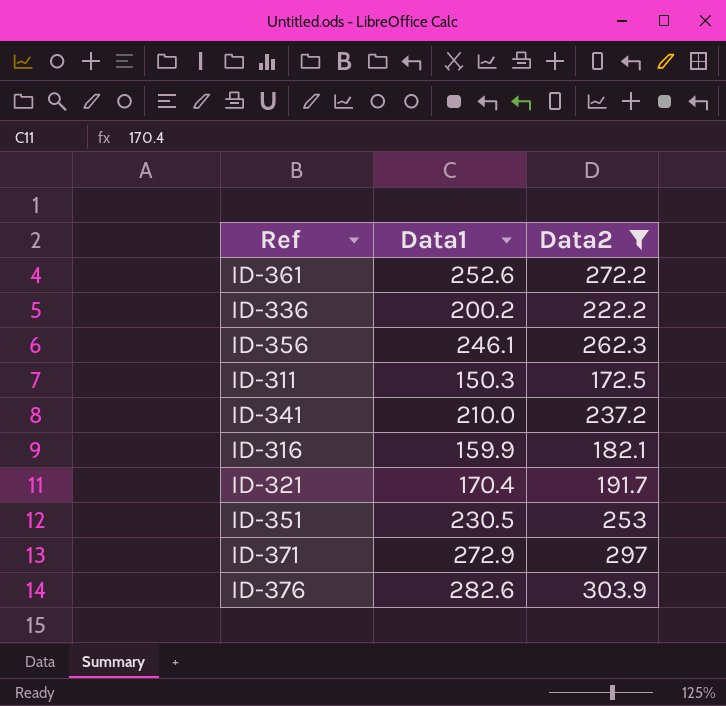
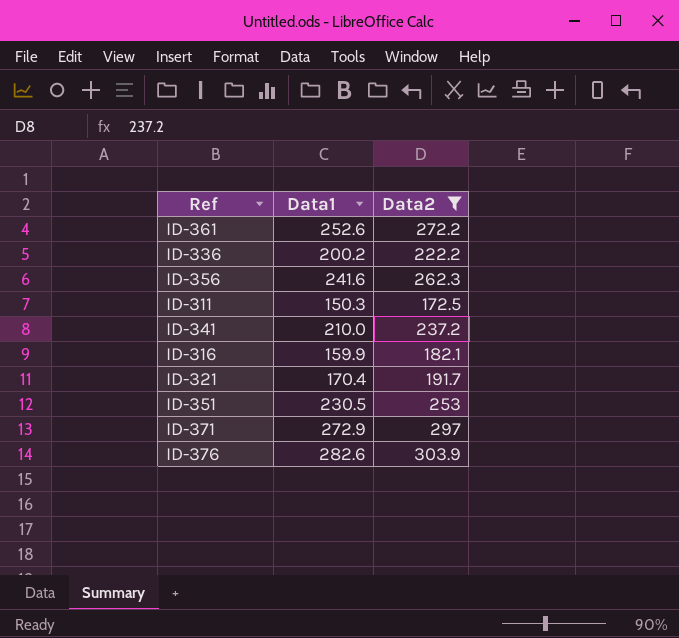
ID-356 | Data1: 246.1 -> 241.6

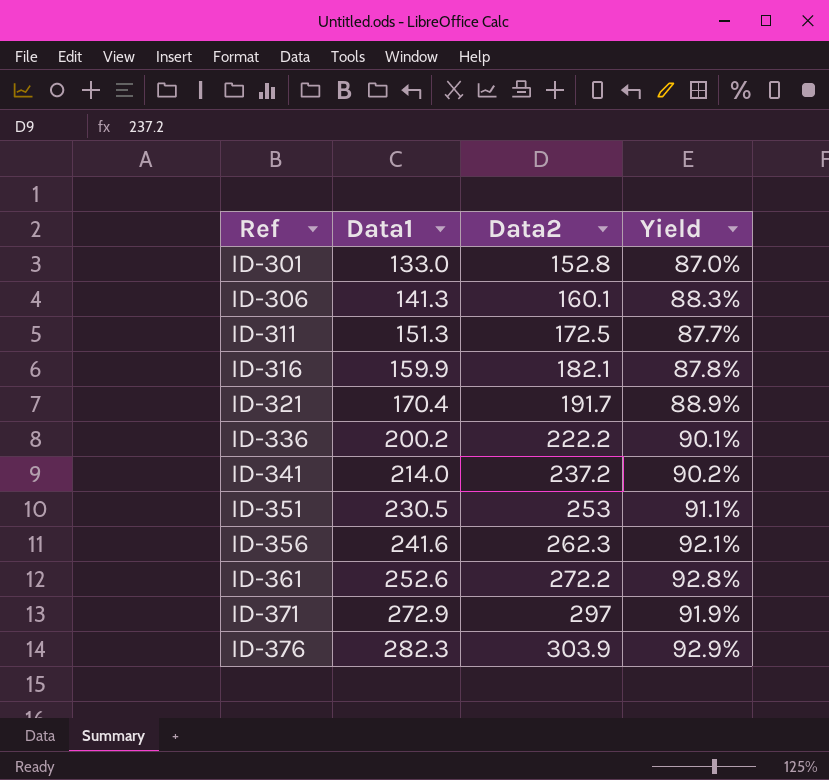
filter: Data2 >= 172.5 -> none
row order: none -> Ref ascending
column Yield | formula: none -> [Data1] / [Data2]
ID-311 | Data1: 150.3 -> 151.3
ID-341 | Data1: 210.0 -> 214.0
ID-376 | Data1: 282.6 -> 282.3

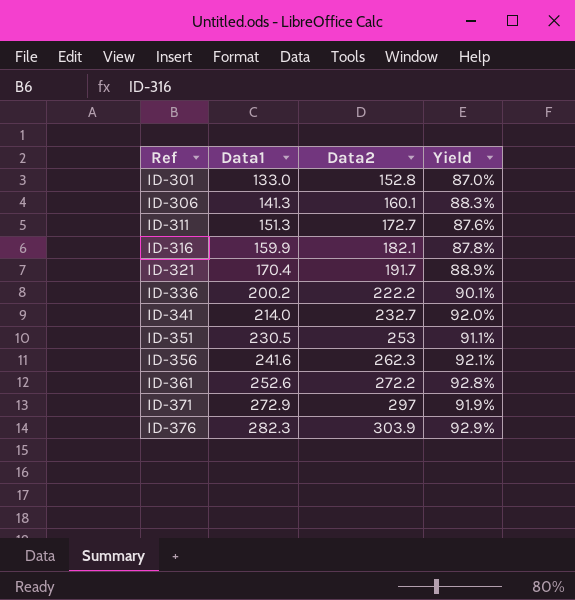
ID-311 | Data2: 172.5 -> 172.7
ID-311 | Yield: 87.7% -> 87.6%
ID-341 | Data2: 237.2 -> 232.7
ID-341 | Yield: 90.2% -> 92.0%

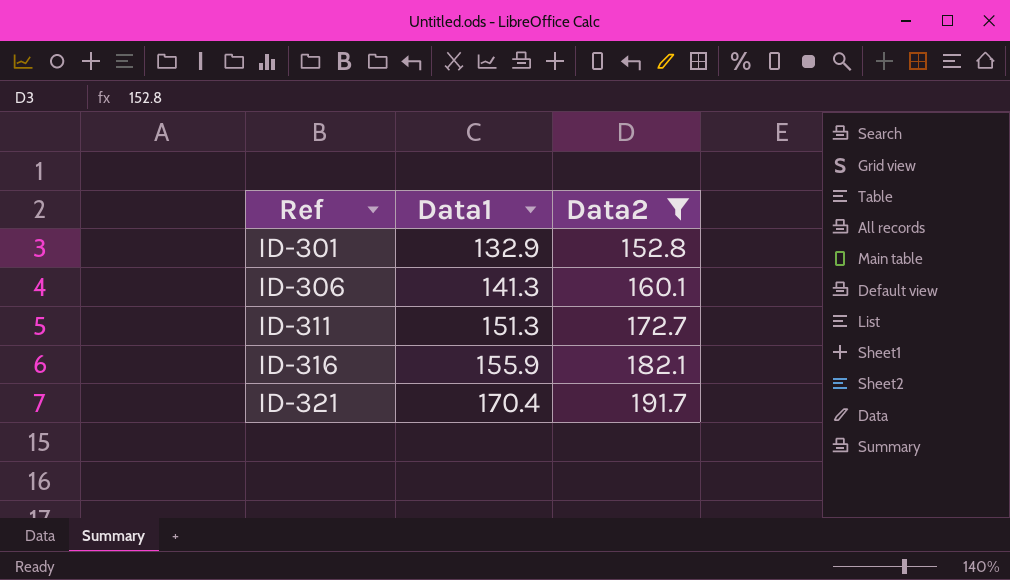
filter: none -> Data2 <= 191.7
column Yield | formula: [Data1] / [Data2] -> none
ID-301 | Data1: 133.0 -> 132.9
ID-316 | Data1: 159.9 -> 155.9

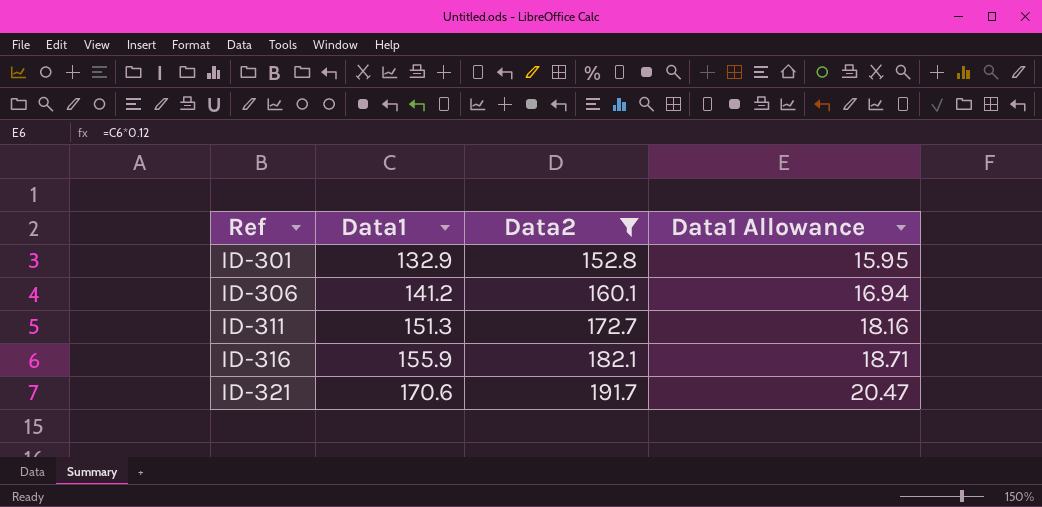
column Data1 Allowance | formula: none -> [Data1] * 0.12
ID-306 | Data1: 141.3 -> 141.2
ID-321 | Data1: 170.4 -> 170.6

